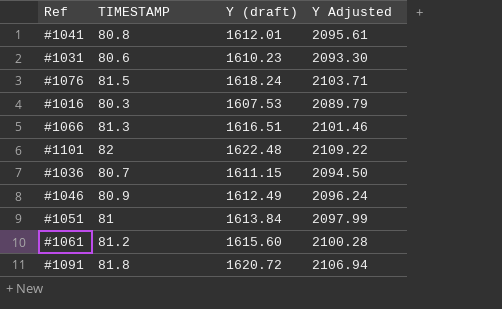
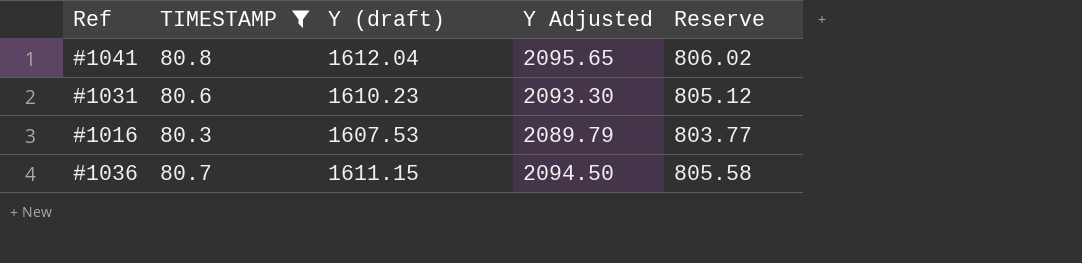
filter: none -> TIMESTAMP <= 80.8
column Reserve | formula: none -> [Y (draft)] * 0.5
#1041 | Y (draft): 1612.01 -> 1612.04
#1041 | Y Adjusted: 2095.61 -> 2095.65

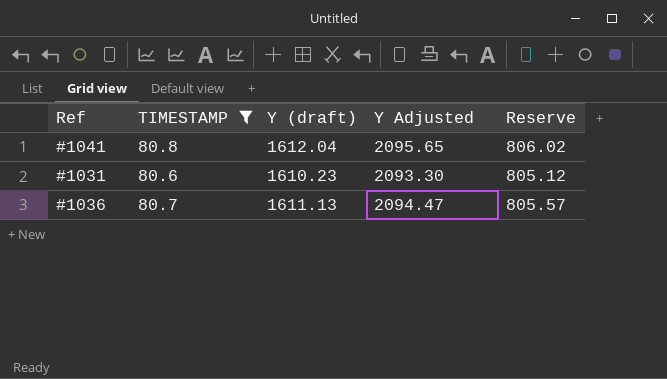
row #1016: 80.3 | 1607.53 | 2089.79 | 803.77 -> none
#1036 | Y (draft): 1611.15 -> 1611.13
#1036 | Y Adjusted: 2094.50 -> 2094.47
#1036 | Reserve: 805.58 -> 805.57

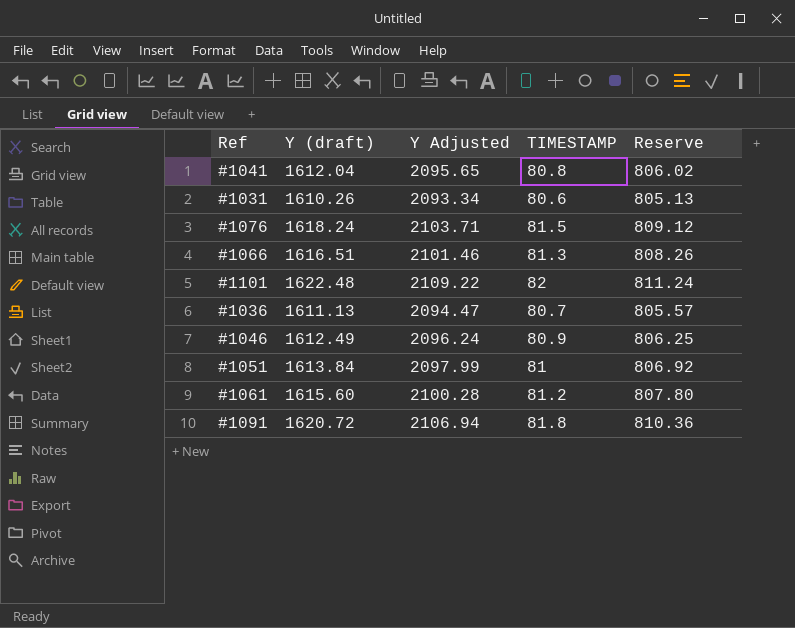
filter: TIMESTAMP <= 80.8 -> none
column TIMESTAMP | position: 2 -> 4
#1031 | Y (draft): 1610.23 -> 1610.26
#1031 | Y Adjusted: 2093.30 -> 2093.34
#1031 | Reserve: 805.12 -> 805.13

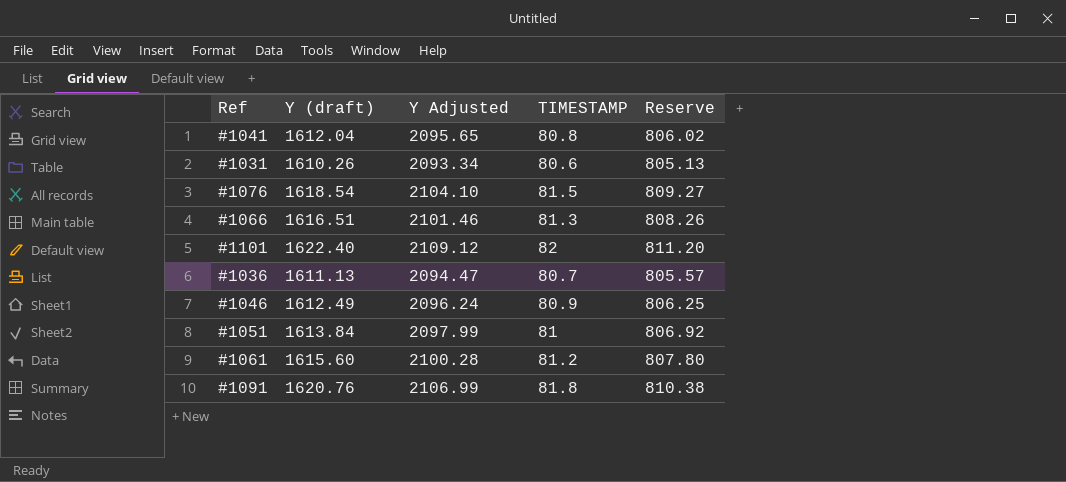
#1076 | Y (draft): 1618.24 -> 1618.54
#1076 | Y Adjusted: 2103.71 -> 2104.10
#1076 | Reserve: 809.12 -> 809.27
#1101 | Y (draft): 1622.48 -> 1622.40
#1101 | Y Adjusted: 2109.22 -> 2109.12
#1101 | Reserve: 811.24 -> 811.20
#1091 | Y (draft): 1620.72 -> 1620.76
#1091 | Y Adjusted: 2106.94 -> 2106.99
#1091 | Reserve: 810.36 -> 810.38

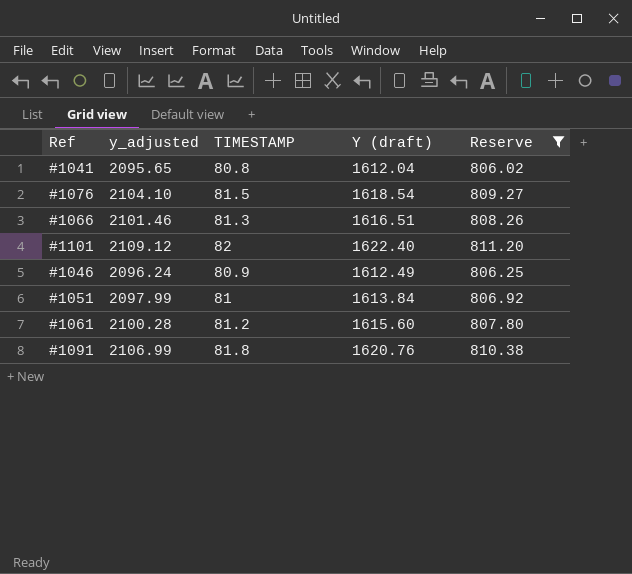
filter: none -> Reserve >= 806.02
column name: Y Adjusted -> y_adjusted
column Y (draft) | position: 2 -> 4

